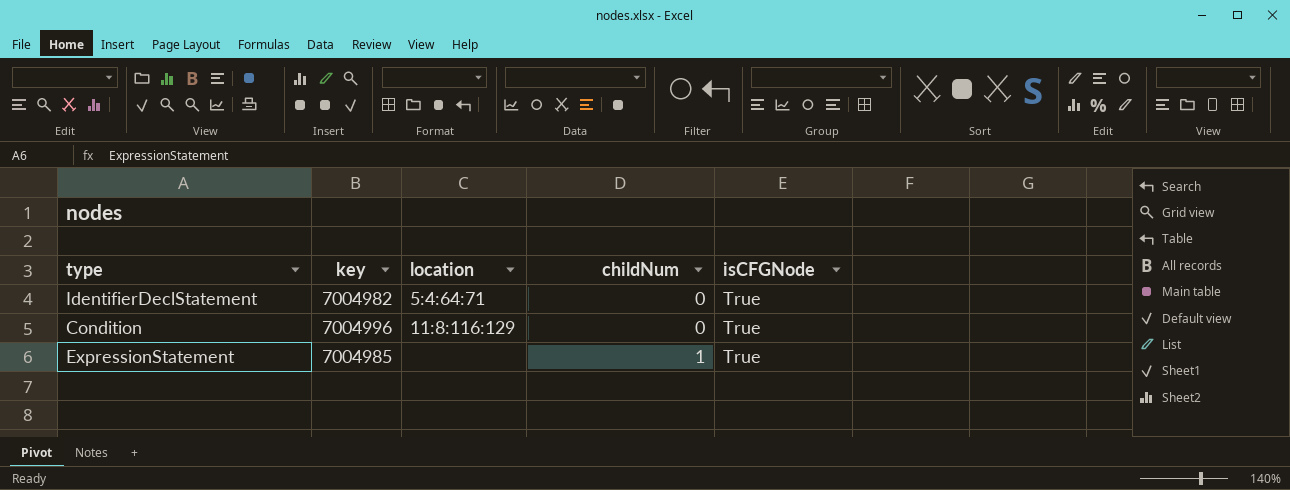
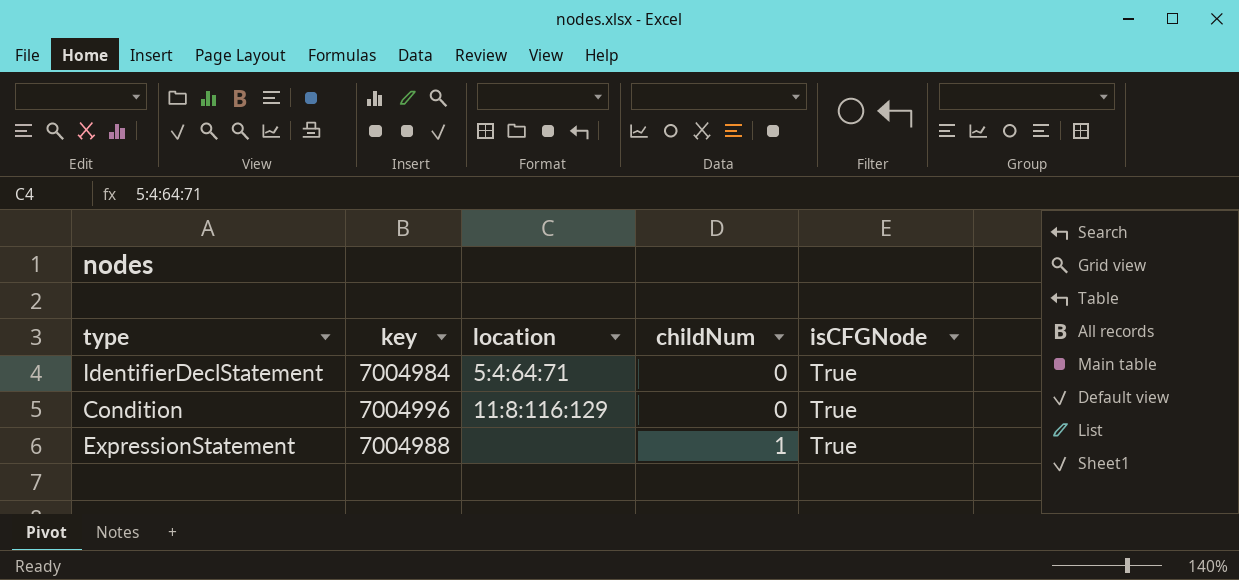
IdentifierDeclStatement | key: 7004982 -> 7004984
ExpressionStatement | key: 7004985 -> 7004988

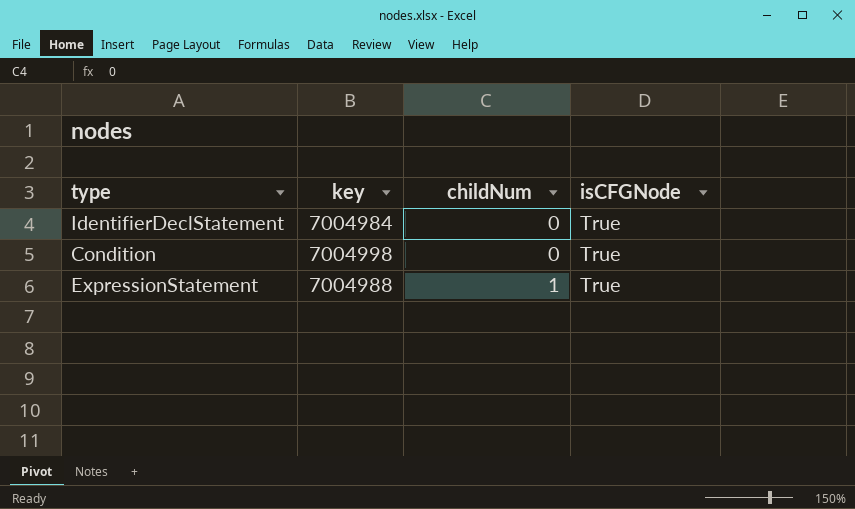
column location | position: 3 -> none
Condition | key: 7004996 -> 7004998

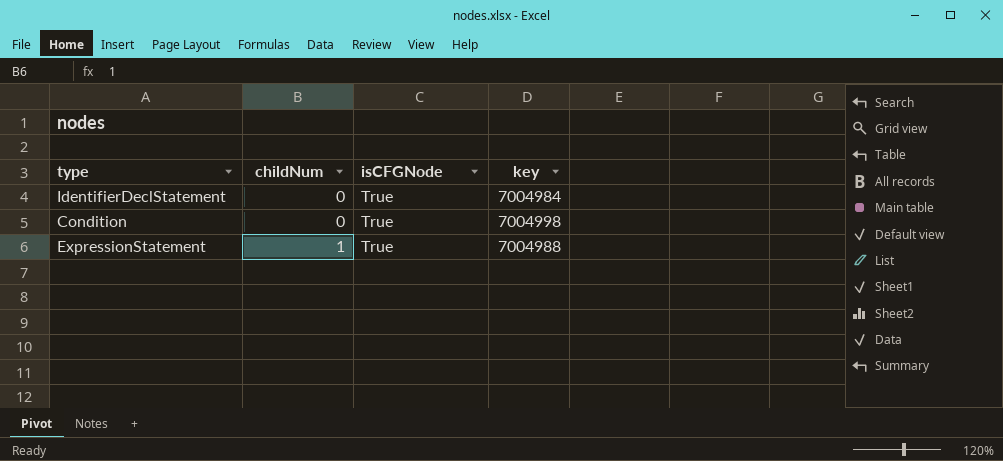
column key | position: 2 -> 4

